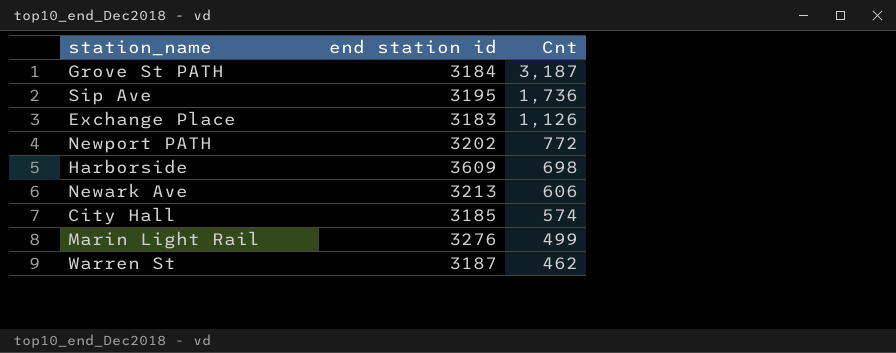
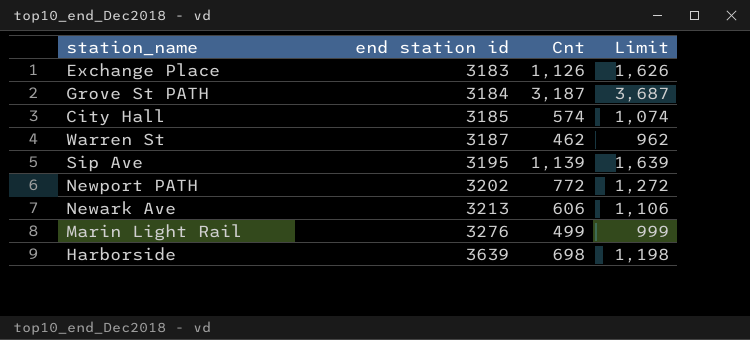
row order: Cnt descending -> end station id ascending
column Limit | formula: none -> [Cnt] + 500
Sip Ave | Cnt: 1,736 -> 1,139
Harborside | end station id: 3609 -> 3639

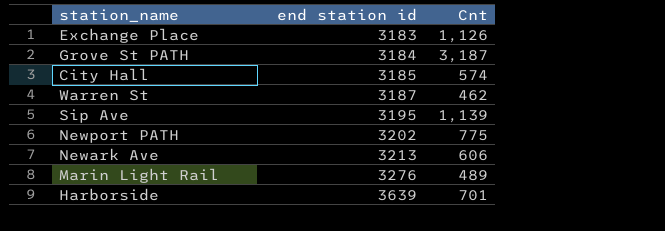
column Limit | formula: [Cnt] + 500 -> none
Newport PATH | Cnt: 772 -> 775
Marin Light Rail | Cnt: 499 -> 489
Harborside | Cnt: 698 -> 701

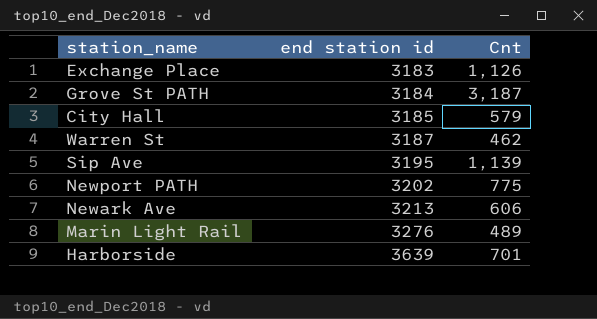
City Hall | Cnt: 574 -> 579

